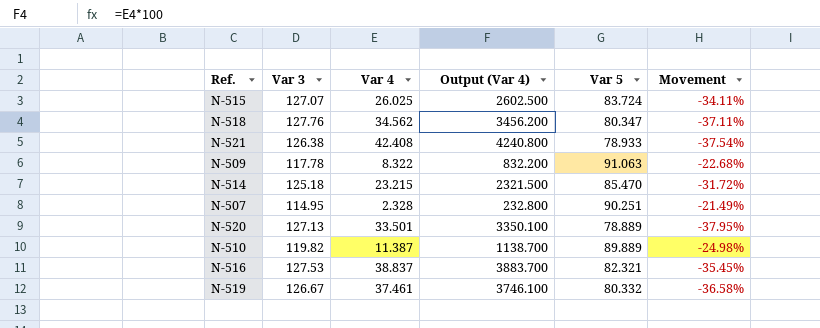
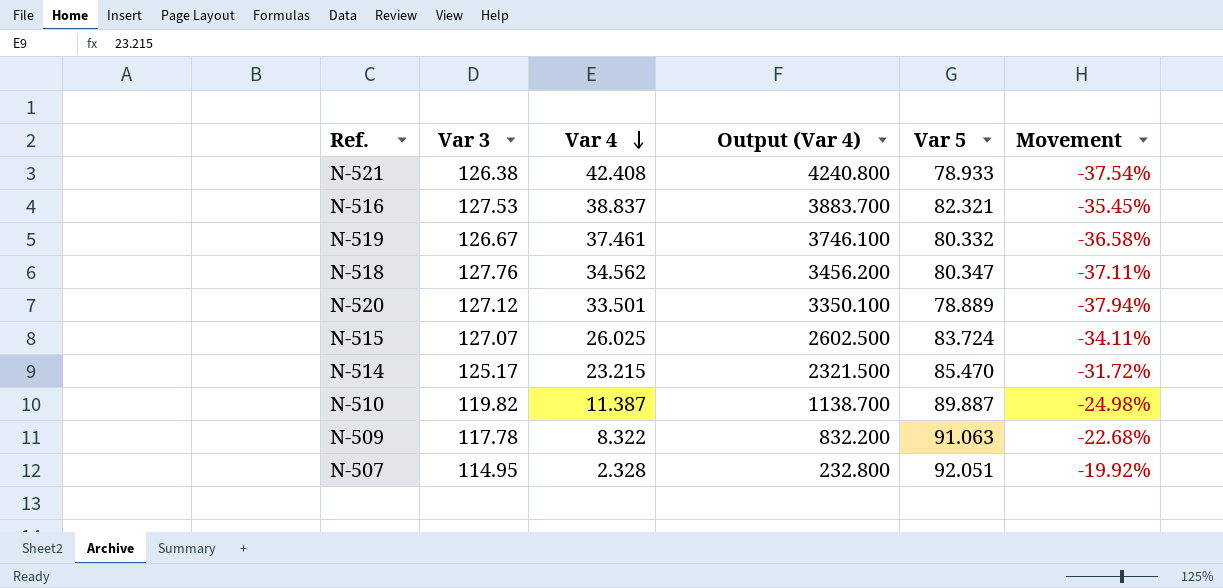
row order: none -> Var 4 descending
N-520 | Var 3: 127.13 -> 127.12
N-520 | Movement: -37.95% -> -37.94%
N-514 | Var 3: 125.18 -> 125.17
N-510 | Var 5: 89.889 -> 89.887
N-507 | Var 5: 90.251 -> 92.051
N-507 | Movement: -21.49% -> -19.92%

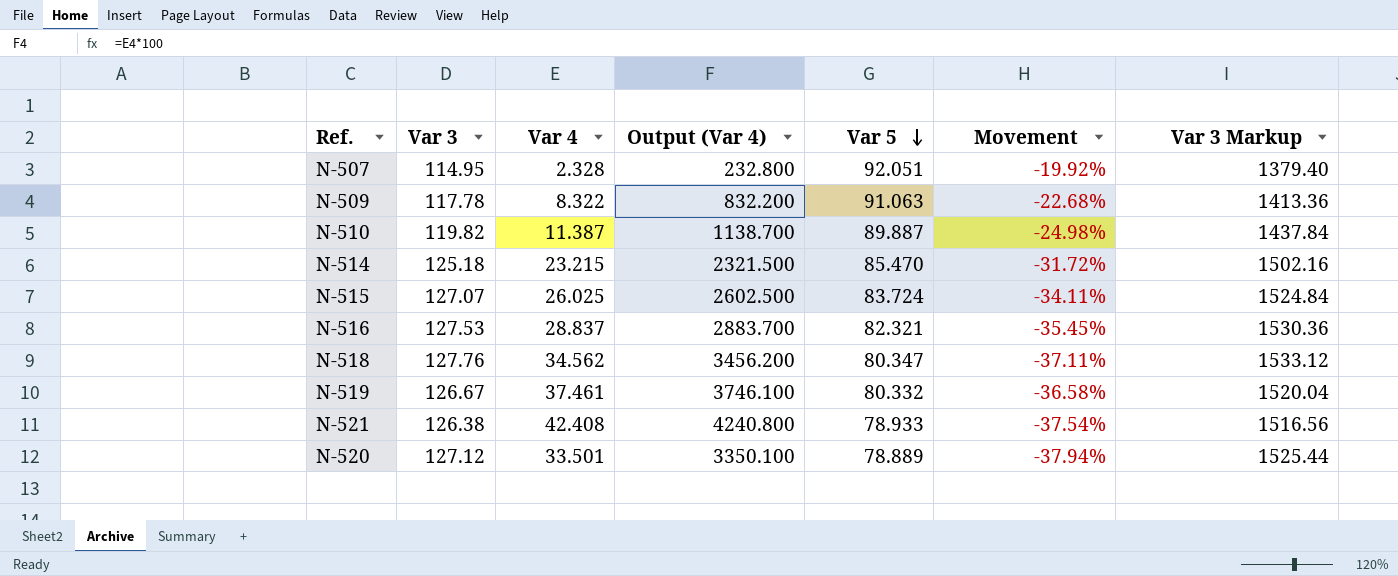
row order: Var 4 descending -> Var 5 descending
column Var 3 Markup | formula: none -> [Var 3] * 12
N-514 | Var 3: 125.17 -> 125.18
N-516 | Var 4: 38.837 -> 28.837
N-516 | Output (Var 4): 3883.700 -> 2883.700

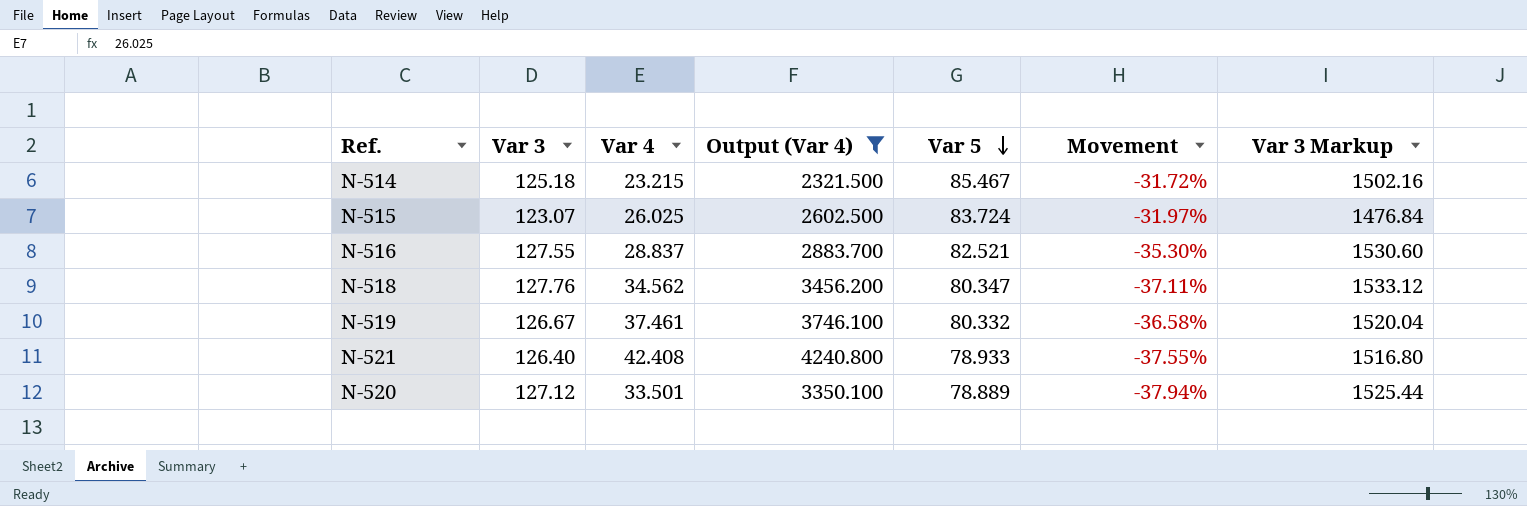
filter: none -> Output (Var 4) >= 2321.500
N-514 | Var 5: 85.470 -> 85.467
N-515 | Var 3: 127.07 -> 123.07
N-515 | Movement: -34.11% -> -31.97%
N-515 | Var 3 Markup: 1524.84 -> 1476.84
N-516 | Var 3: 127.53 -> 127.55
N-516 | Var 5: 82.321 -> 82.521
N-516 | Movement: -35.45% -> -35.30%
N-516 | Var 3 Markup: 1530.36 -> 1530.60
N-521 | Var 3: 126.38 -> 126.40
N-521 | Movement: -37.54% -> -37.55%
N-521 | Var 3 Markup: 1516.56 -> 1516.80

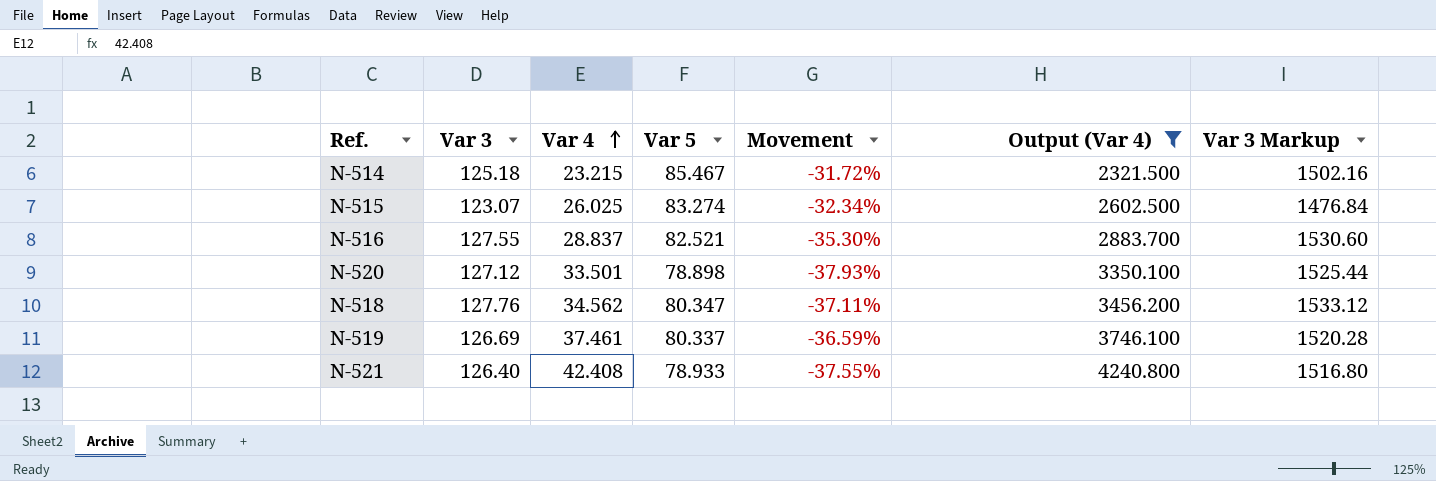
row order: Var 5 descending -> Var 4 ascending
column Output (Var 4) | position: 4 -> 6
N-515 | Var 5: 83.724 -> 83.274
N-515 | Movement: -31.97% -> -32.34%
N-520 | Var 5: 78.889 -> 78.898
N-520 | Movement: -37.94% -> -37.93%
N-519 | Var 3: 126.67 -> 126.69
N-519 | Var 5: 80.332 -> 80.337
N-519 | Movement: -36.58% -> -36.59%
N-519 | Var 3 Markup: 1520.04 -> 1520.28

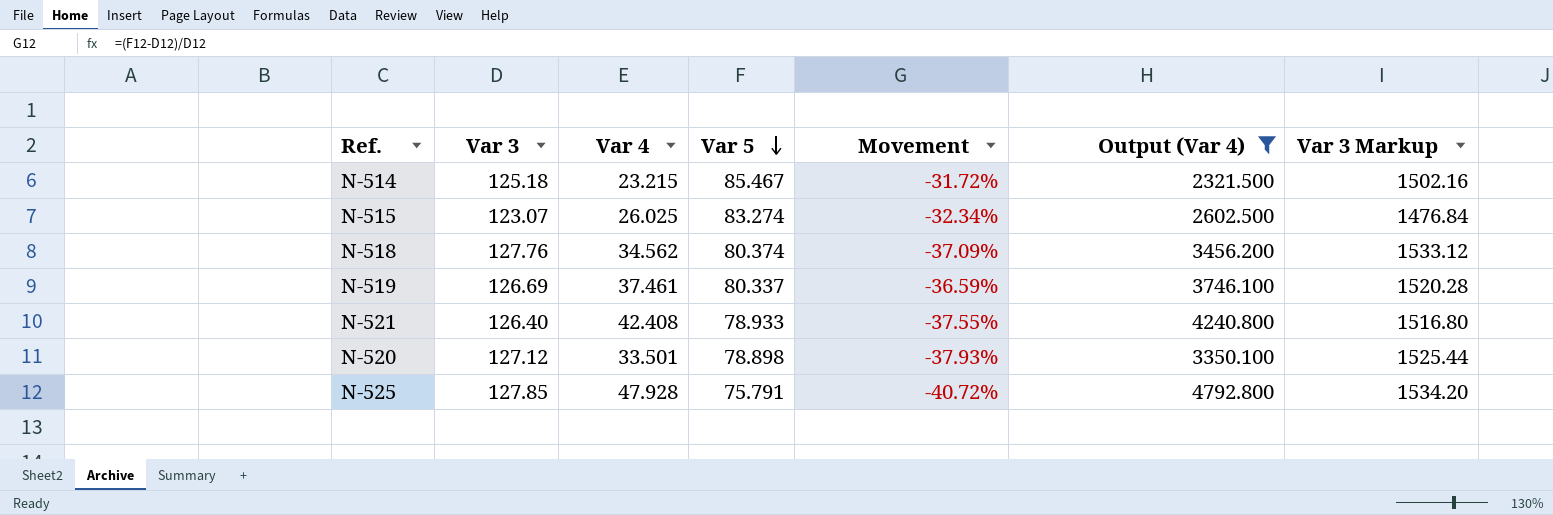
row order: Var 4 ascending -> Var 5 descending
row N-516: 127.55 | 28.837 | 82.521 | -35.30% | 2883.700 | 1530.60 -> none
N-518 | Var 5: 80.347 -> 80.374
N-518 | Movement: -37.11% -> -37.09%
row N-525: none -> 127.85 | 47.928 | 75.791 | -40.72% | 4792.800 | 1534.20

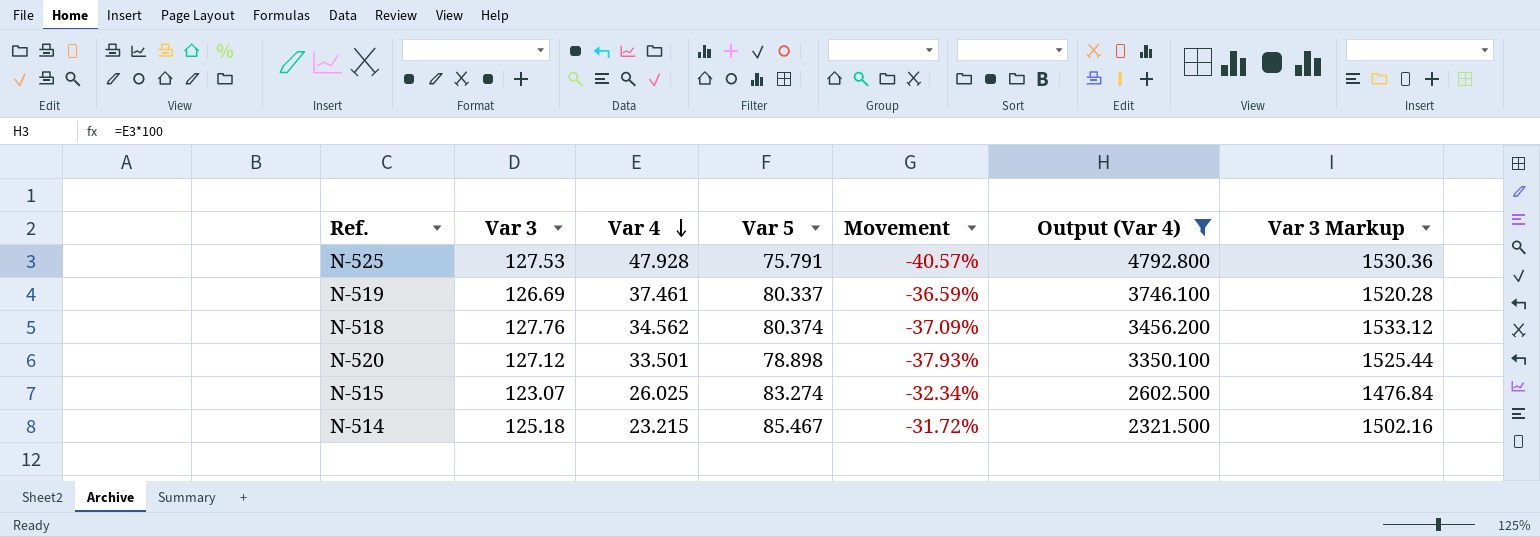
row order: Var 5 descending -> Var 4 descending
row N-521: 126.40 | 42.408 | 78.933 | -37.55% | 4240.800 | 1516.80 -> none
N-525 | Var 3: 127.85 -> 127.53
N-525 | Movement: -40.72% -> -40.57%
N-525 | Var 3 Markup: 1534.20 -> 1530.36

